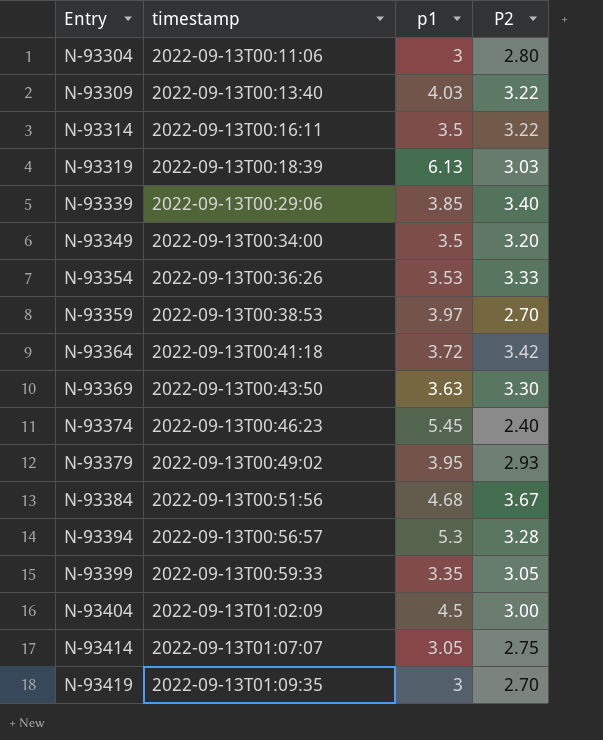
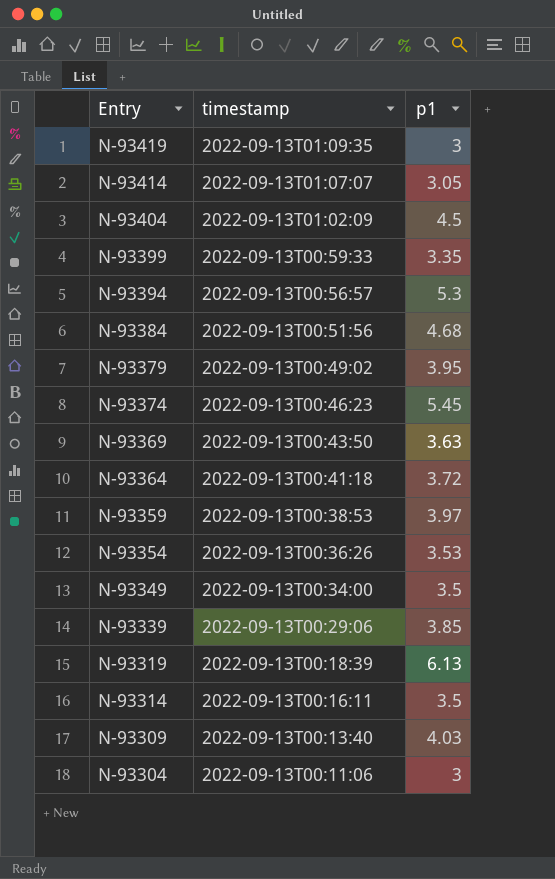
row order: Entry ascending -> Entry descending
column P2 | position: 4 -> none

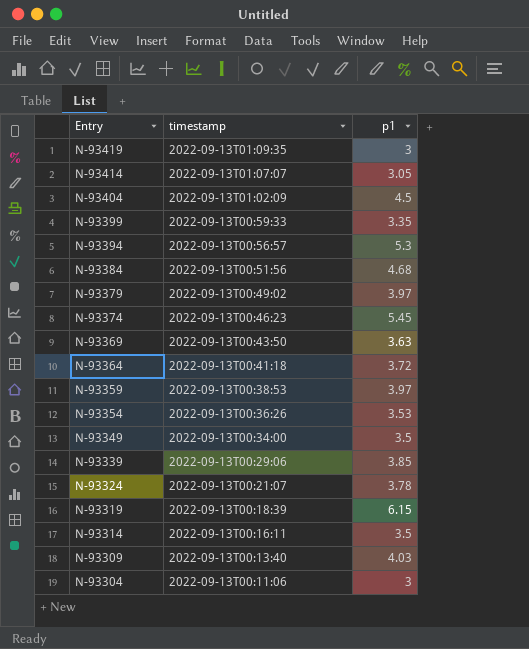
N-93379 | p1: 3.95 -> 3.97
row N-93324: none -> 2022-09-13T00:21:07 | 3.78
N-93319 | p1: 6.13 -> 6.15

